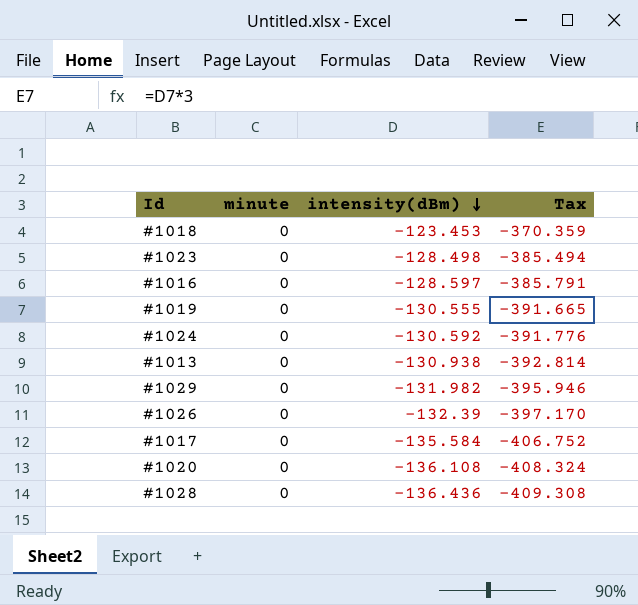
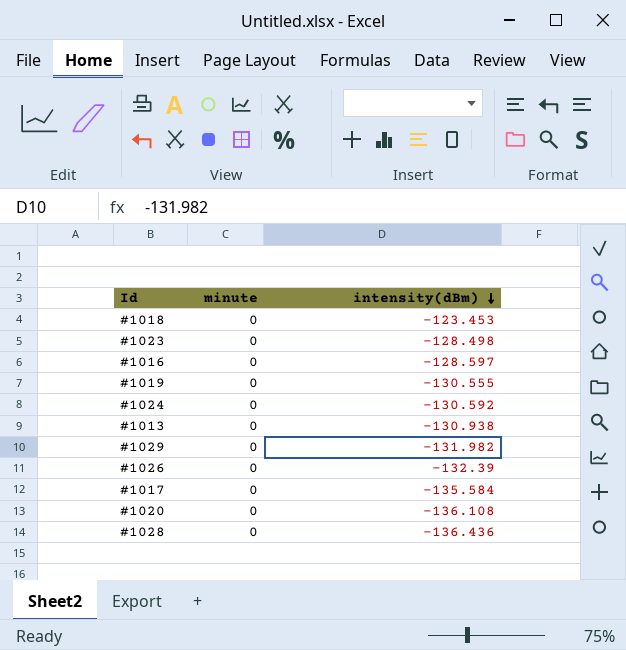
column Tax | formula: [intensity(dBm)] * 3 -> none

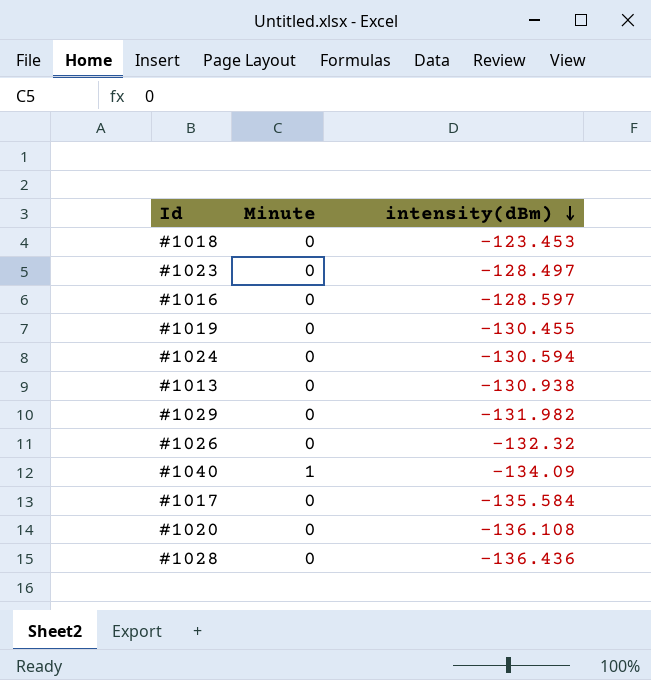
column name: minute -> Minute
#1023 | intensity(dBm): -128.498 -> -128.497
#1019 | intensity(dBm): -130.555 -> -130.455
#1024 | intensity(dBm): -130.592 -> -130.594
#1026 | intensity(dBm): -132.39 -> -132.32
row #1040: none -> 1 | -134.09

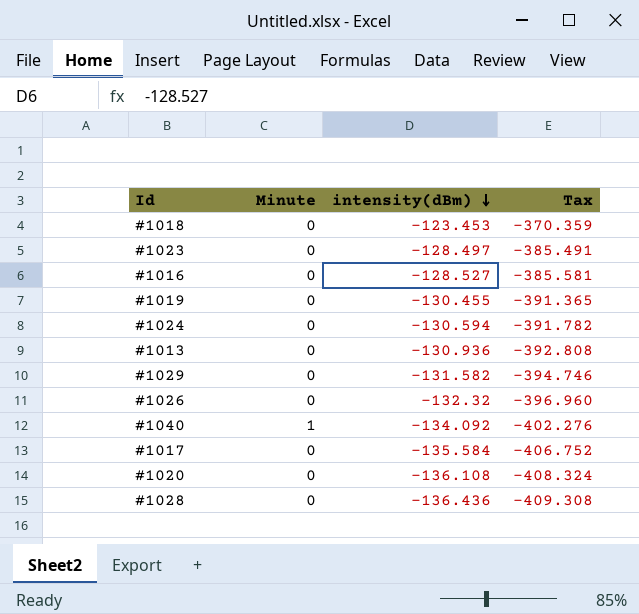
column Tax | formula: none -> [intensity(dBm)] * 3
#1016 | intensity(dBm): -128.597 -> -128.527
#1013 | intensity(dBm): -130.938 -> -130.936
#1029 | intensity(dBm): -131.982 -> -131.582
#1040 | intensity(dBm): -134.09 -> -134.092

